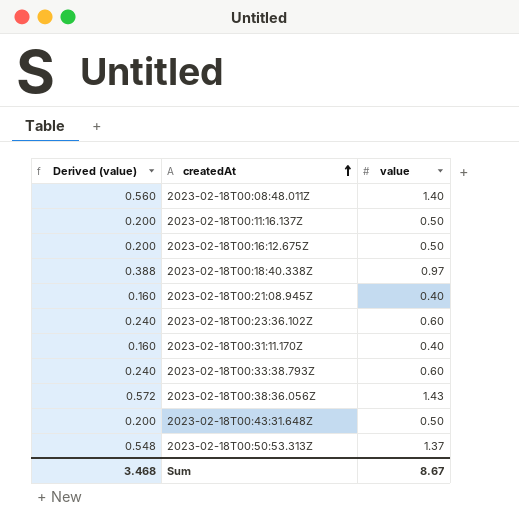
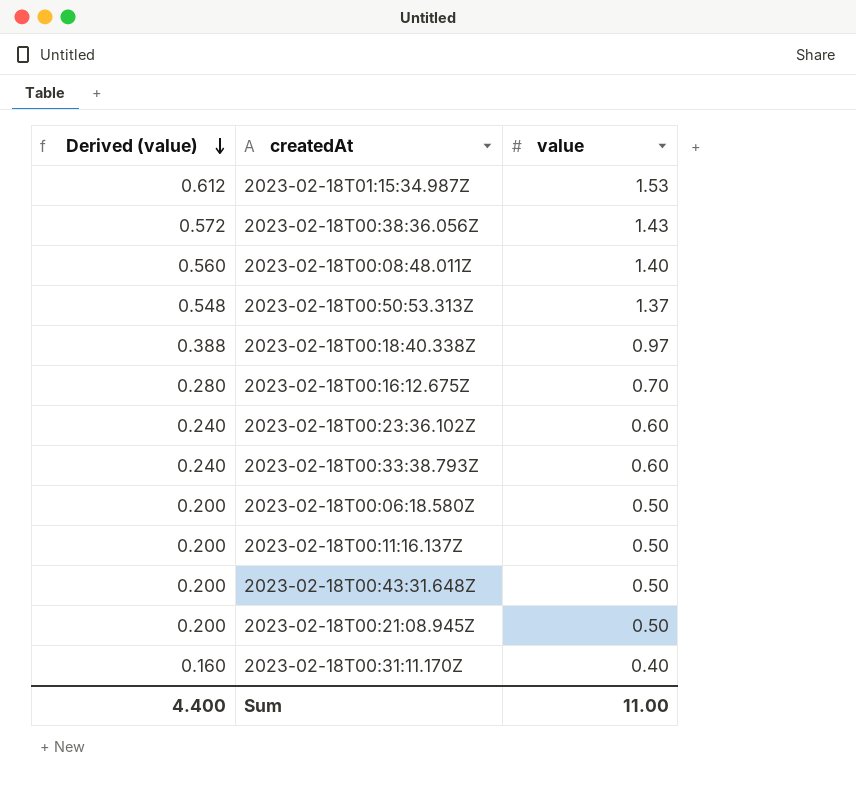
row order: createdAt ascending -> Derived (value) descending
row 2023-02-18T01:15:34.987Z: none -> 0.612 | 1.53
2023-02-18T00:16:12.675Z | Derived (value): 0.200 -> 0.280
2023-02-18T00:16:12.675Z | value: 0.50 -> 0.70
row 2023-02-18T00:06:18.580Z: none -> 0.200 | 0.50
2023-02-18T00:21:08.945Z | Derived (value): 0.160 -> 0.200
2023-02-18T00:21:08.945Z | value: 0.40 -> 0.50
Sum | Derived (value): 3.468 -> 4.400
Sum | value: 8.67 -> 11.00

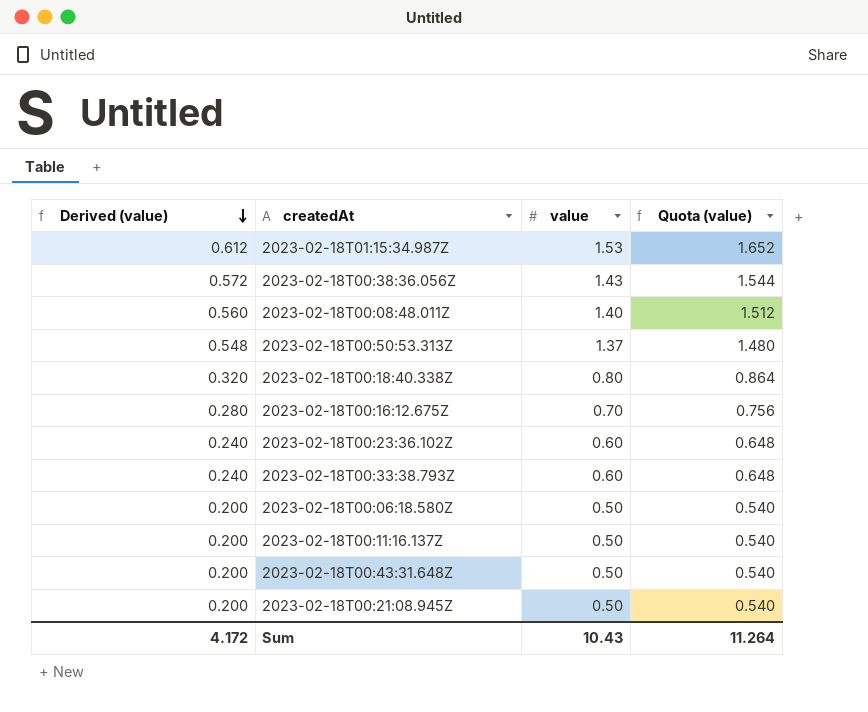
column Quota (value) | formula: none -> [value] * 1.08
row 2023-02-18T00:31:11.170Z: 0.160 | 0.40 -> none
2023-02-18T00:18:40.338Z | Derived (value): 0.388 -> 0.320
2023-02-18T00:18:40.338Z | value: 0.97 -> 0.80
Sum | Derived (value): 4.400 -> 4.172
Sum | value: 11.00 -> 10.43

